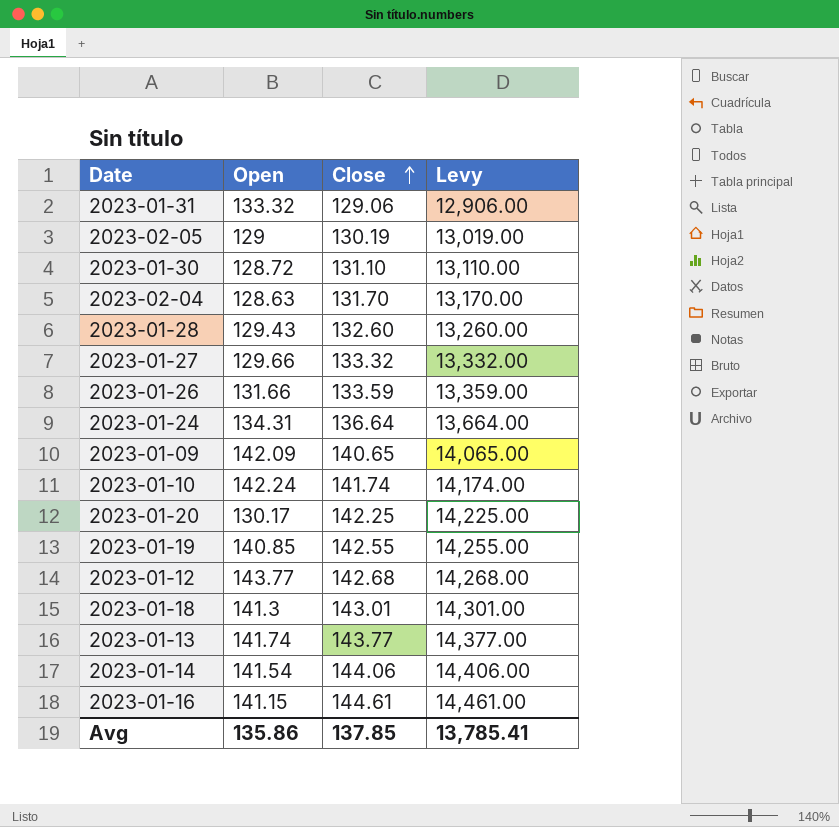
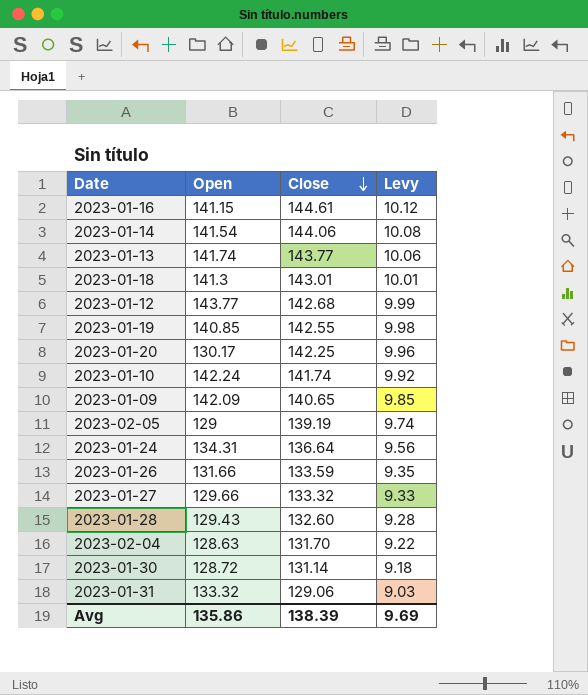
row order: Close ascending -> Close descending
column Levy | formula: [Close] * 100 -> [Close] * 0.07
2023-02-05 | Close: 130.19 -> 139.19
2023-01-30 | Close: 131.10 -> 131.14
Avg | Close: 137.85 -> 138.39
Avg | Levy: 13,785.41 -> 9.69

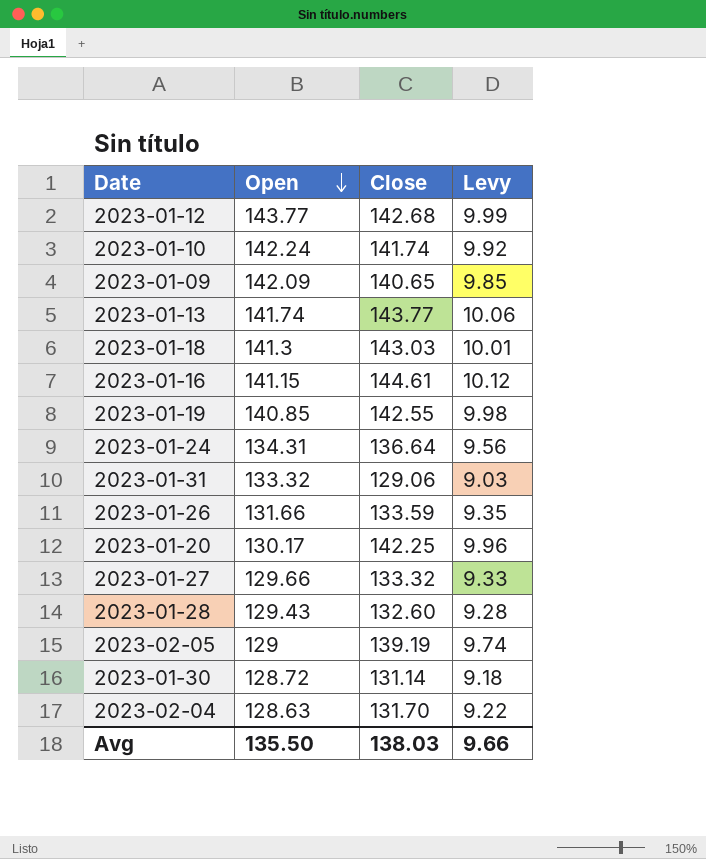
row order: Close descending -> Open descending
row 2023-01-14: 141.54 | 144.06 | 10.08 -> none
2023-01-18 | Close: 143.01 -> 143.03
Avg | Open: 135.86 -> 135.50
Avg | Close: 138.39 -> 138.03
Avg | Levy: 9.69 -> 9.66

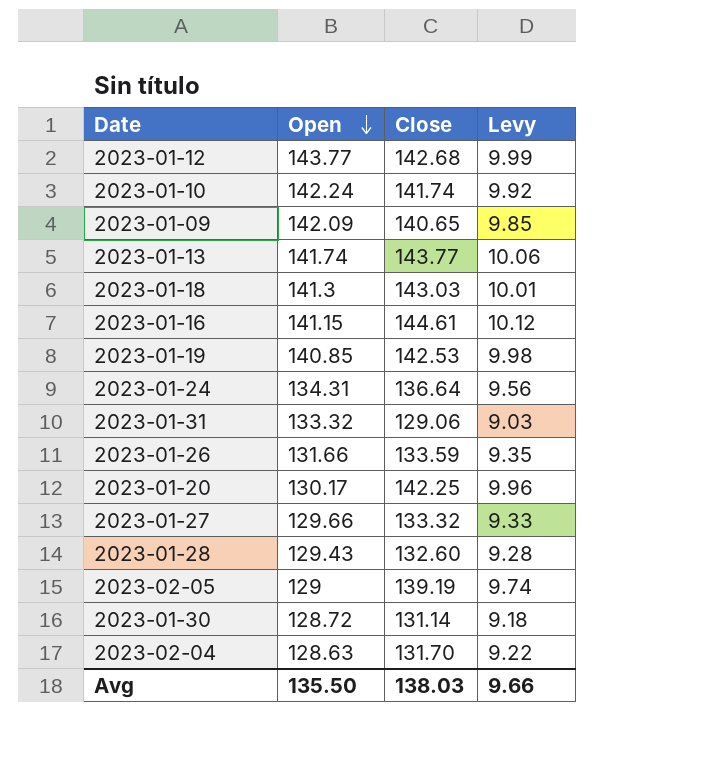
2023-01-19 | Close: 142.55 -> 142.53

